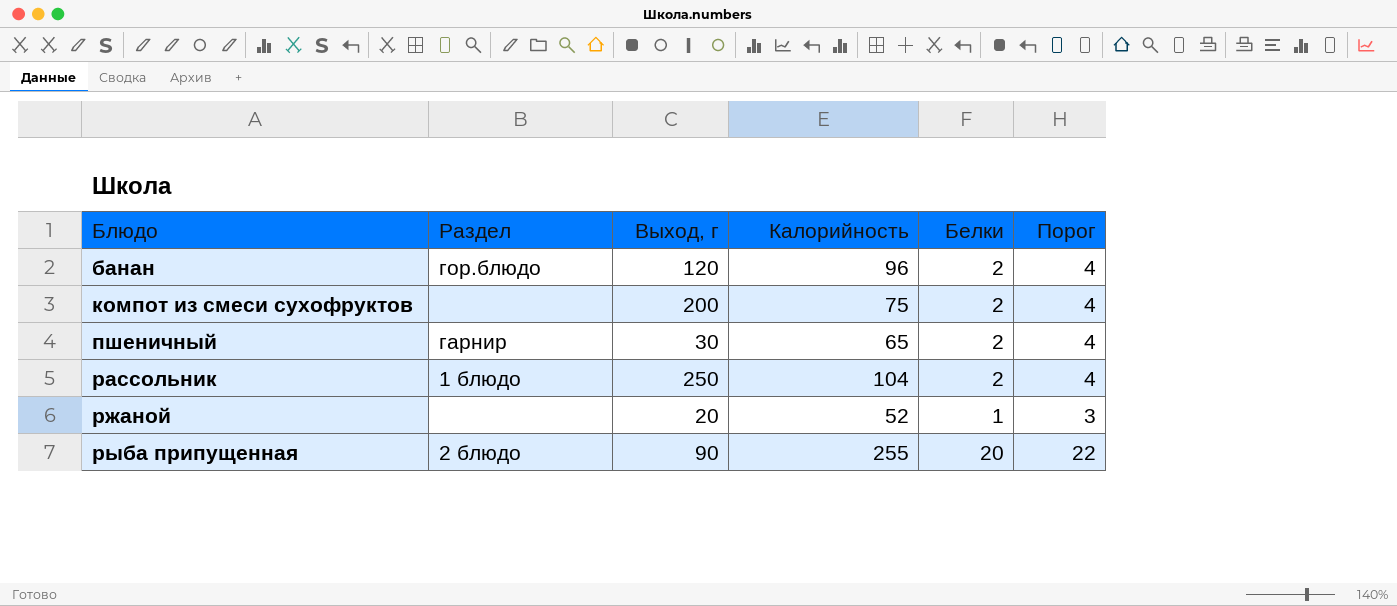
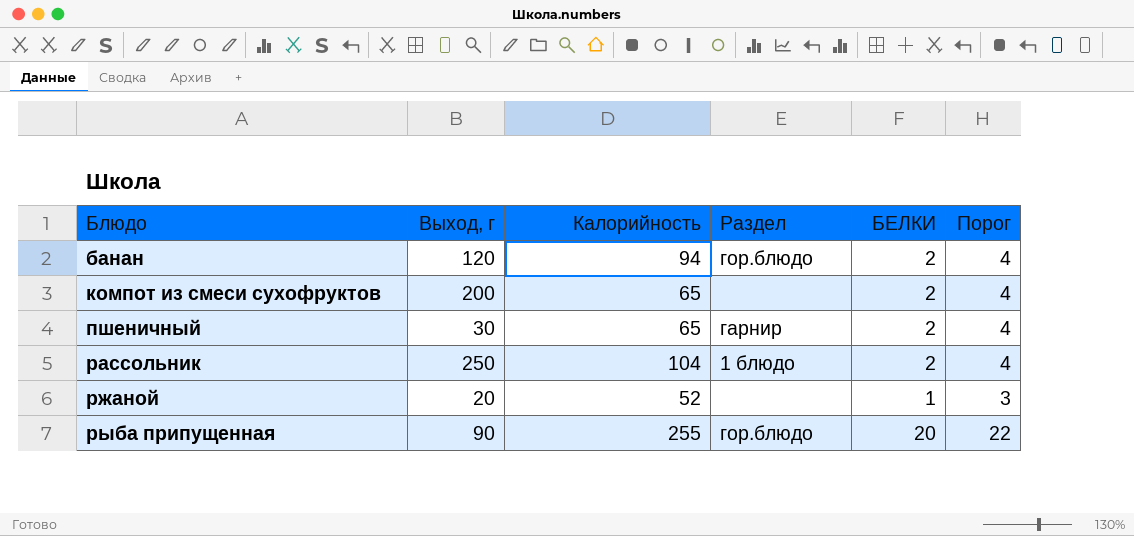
column Раздел | position: 2 -> 4
column name: Белки -> БЕЛКИ
банан | Калорийность: 96 -> 94
компот из смеси сухофруктов | Калорийность: 75 -> 65
рыба припущенная | Раздел: 2 блюдо -> гор.блюдо

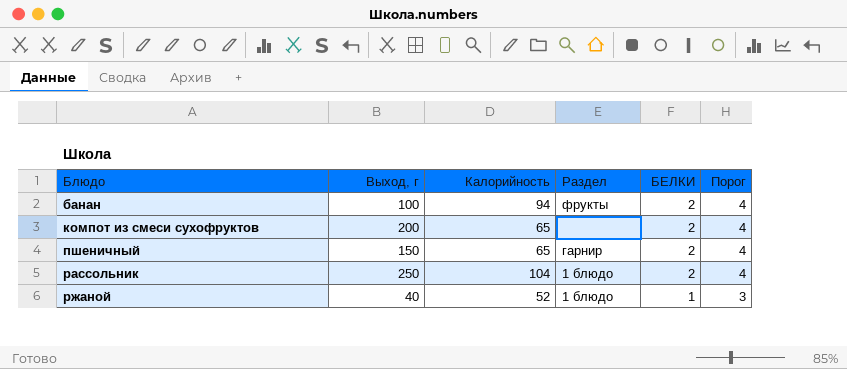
row рыба припущенная: 90 | 255 | гор.блюдо | 20 | 22 -> none
банан | Выход, г: 120 -> 100
банан | Раздел: гор.блюдо -> фрукты
пшеничный | Выход, г: 30 -> 150
ржаной | Выход, г: 20 -> 40
ржаной | Раздел: none -> 1 блюдо

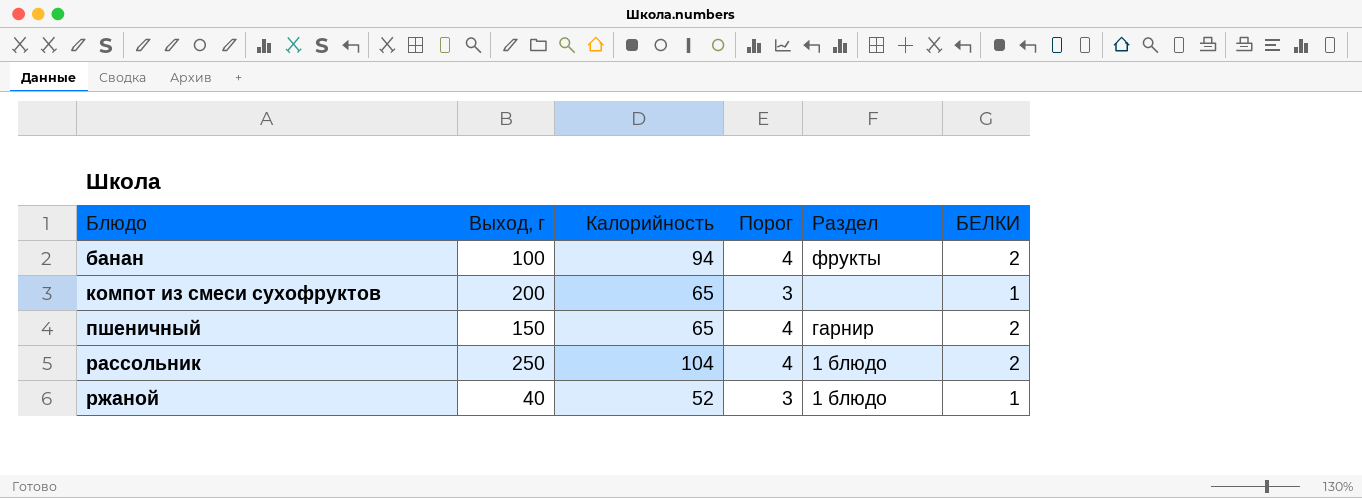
column Порог | position: 6 -> 4
компот из смеси сухофруктов | Порог: 4 -> 3
компот из смеси сухофруктов | БЕЛКИ: 2 -> 1

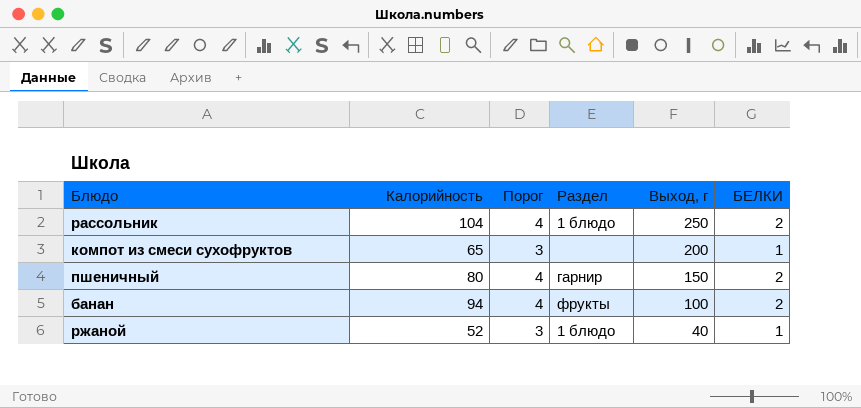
row order: Блюдо ascending -> Выход, г descending
column Выход, г | position: 2 -> 5
пшеничный | Калорийность: 65 -> 80

